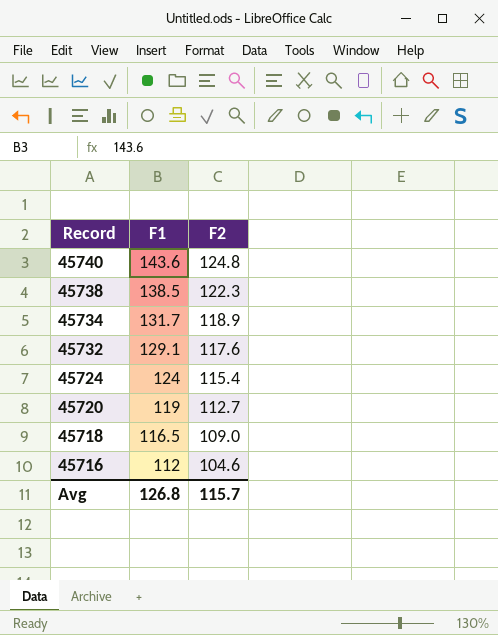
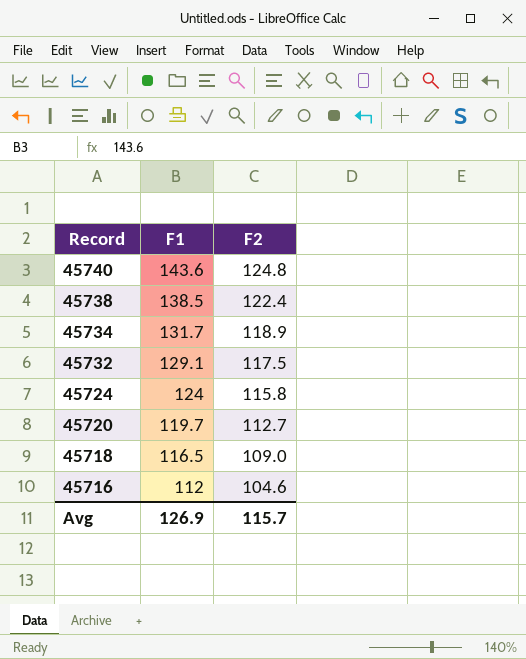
45738 | F2: 122.3 -> 122.4
45732 | F2: 117.6 -> 117.5
45724 | F2: 115.4 -> 115.8
45720 | F1: 119 -> 119.7
Avg | F1: 126.8 -> 126.9

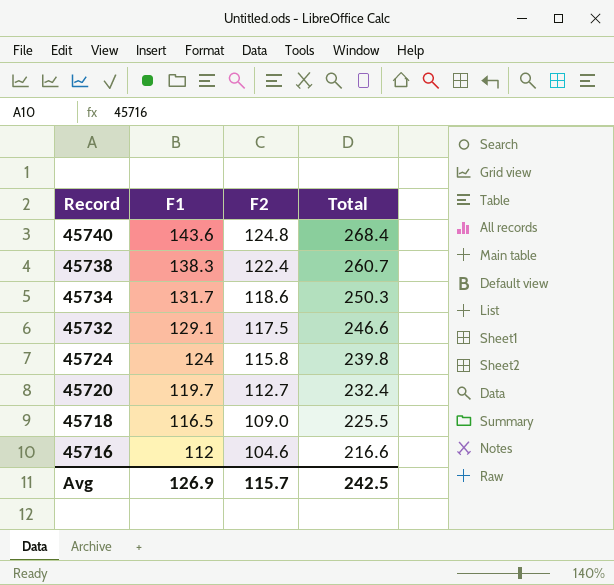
column Total | formula: none -> [F1] + [F2]
45738 | F1: 138.5 -> 138.3
45734 | F2: 118.9 -> 118.6

